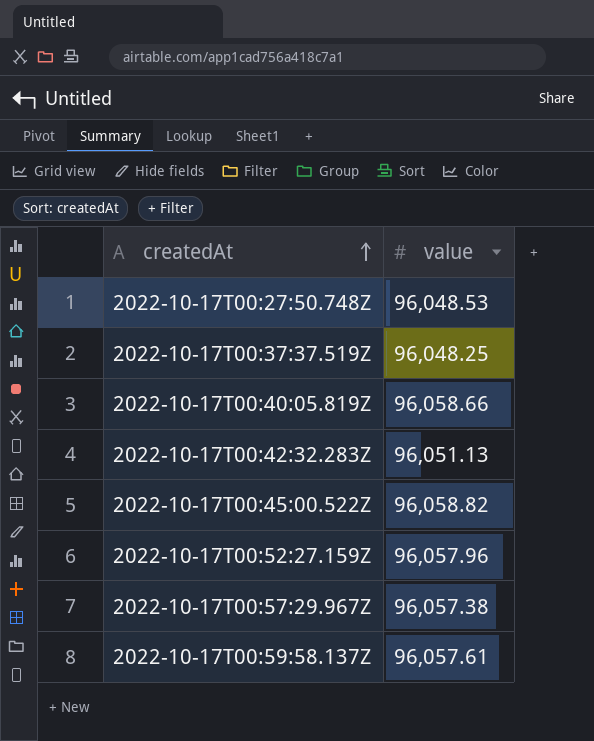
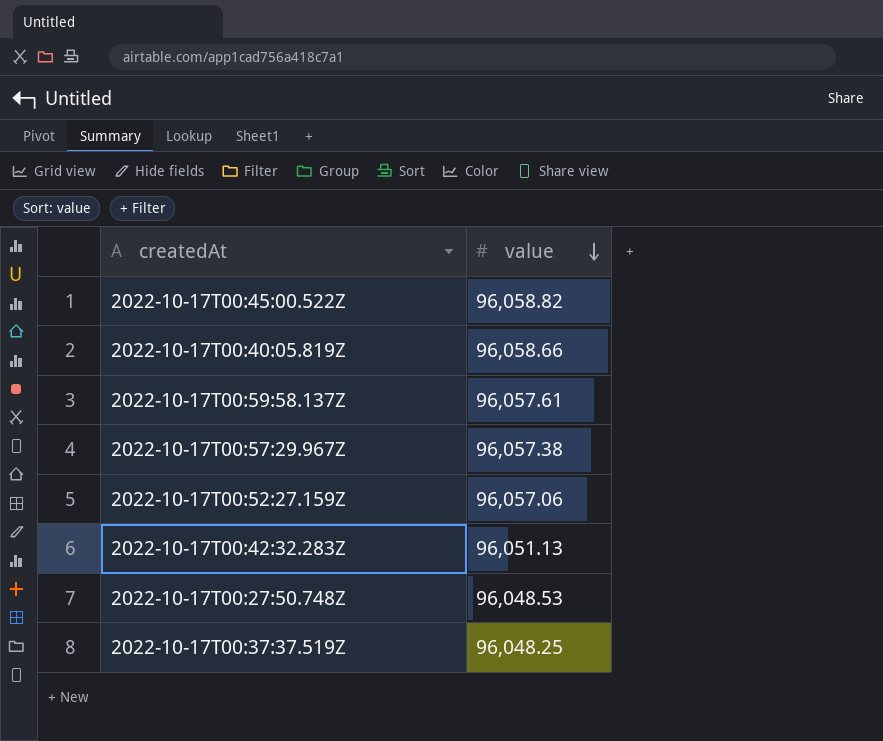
row order: createdAt ascending -> value descending
2022-10-17T00:52:27.159Z | value: 96,057.96 -> 96,057.06

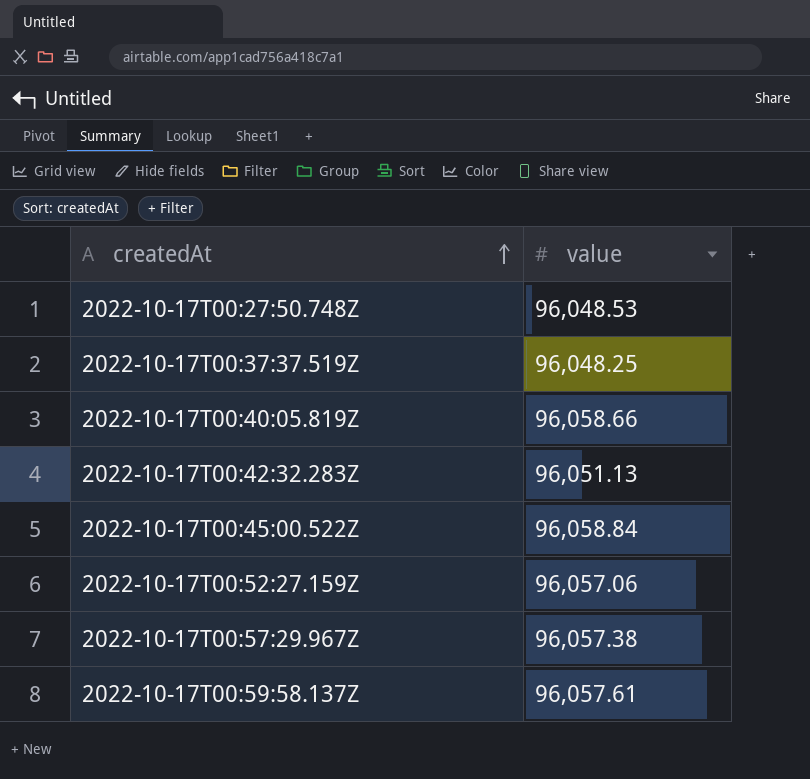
row order: value descending -> createdAt ascending
2022-10-17T00:45:00.522Z | value: 96,058.82 -> 96,058.84

